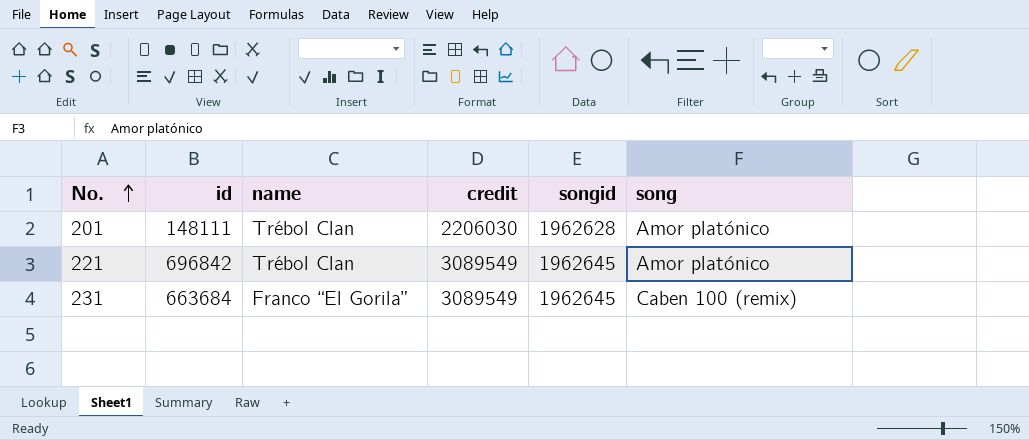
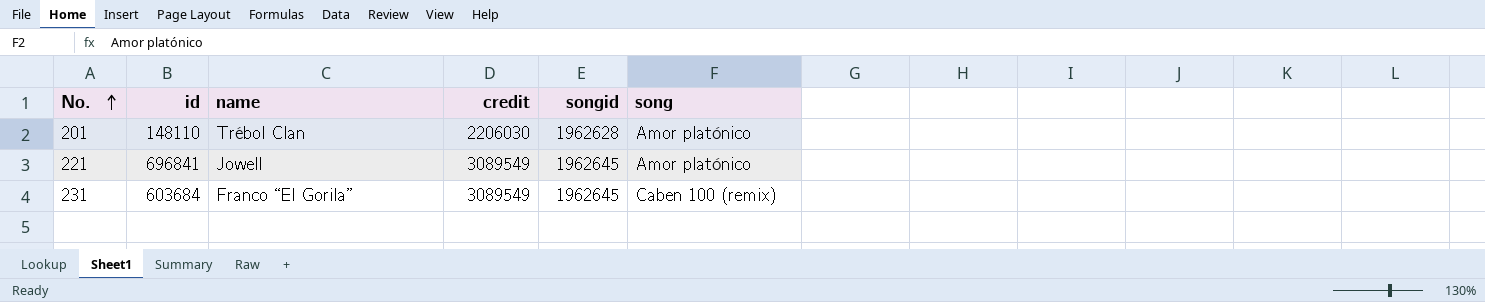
201 | id: 148111 -> 148110
221 | id: 696842 -> 696841
221 | name: Trébol Clan -> Jowell
231 | id: 663684 -> 603684

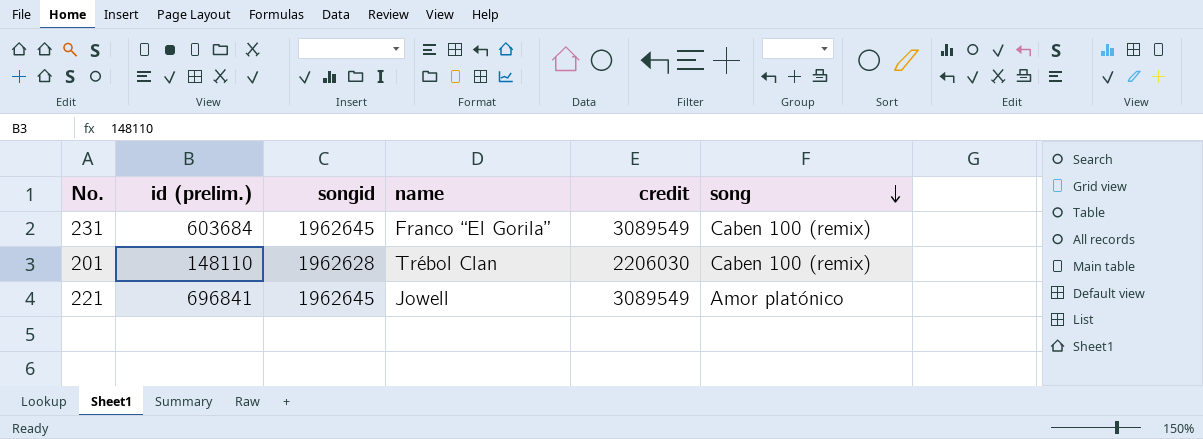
row order: No. ascending -> song descending
column name: id -> id (prelim.)
column songid | position: 5 -> 3
201 | song: Amor platónico -> Caben 100 (remix)

